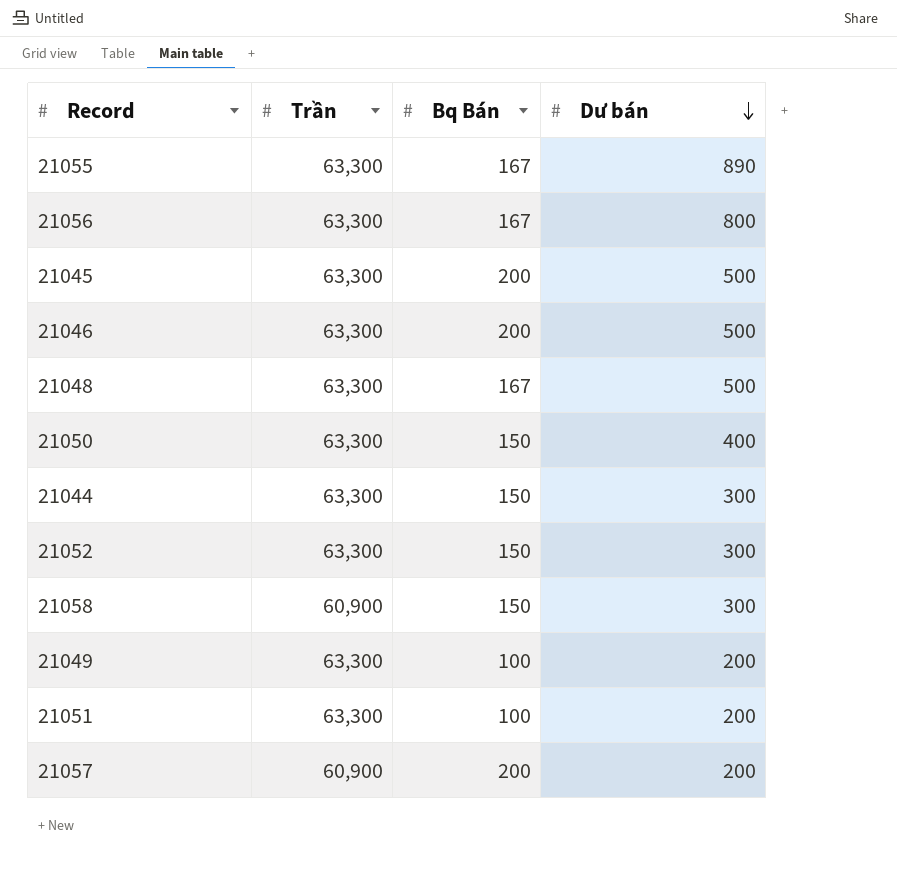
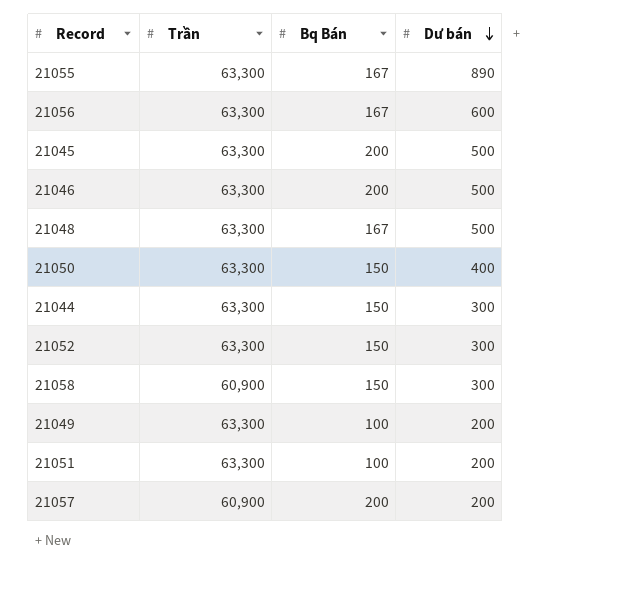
21056 | Dư bán: 800 -> 600

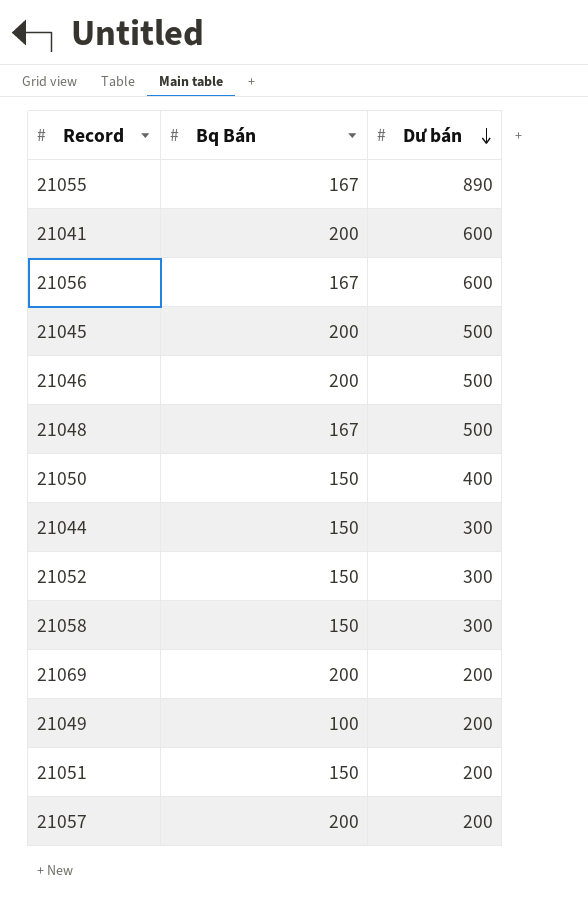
column Trần | position: 2 -> none
row 21041: none -> 200 | 600
row 21069: none -> 200 | 200
21051 | Bq Bán: 100 -> 150

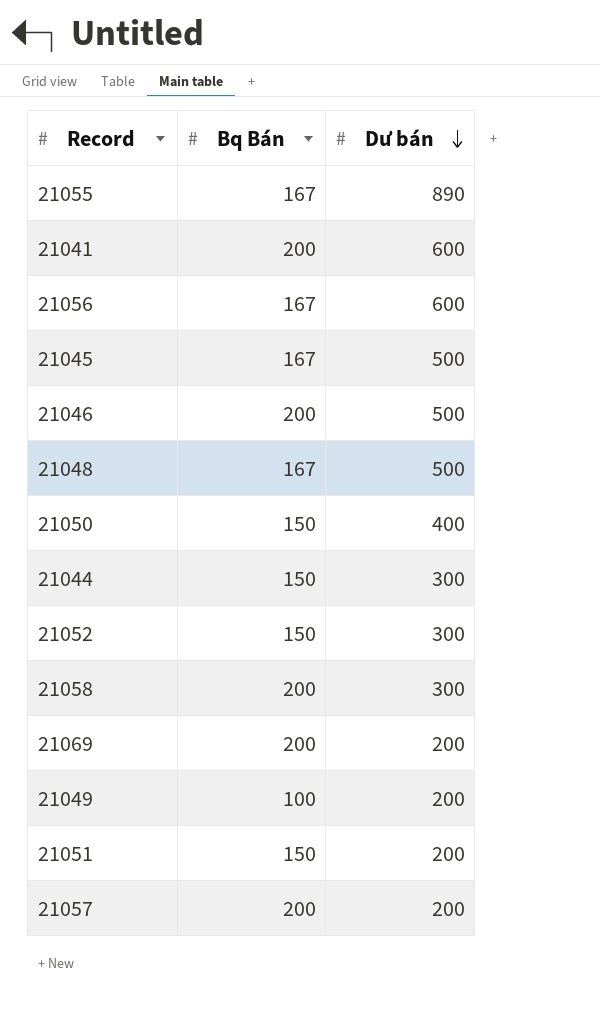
21045 | Bq Bán: 200 -> 167
21058 | Bq Bán: 150 -> 200

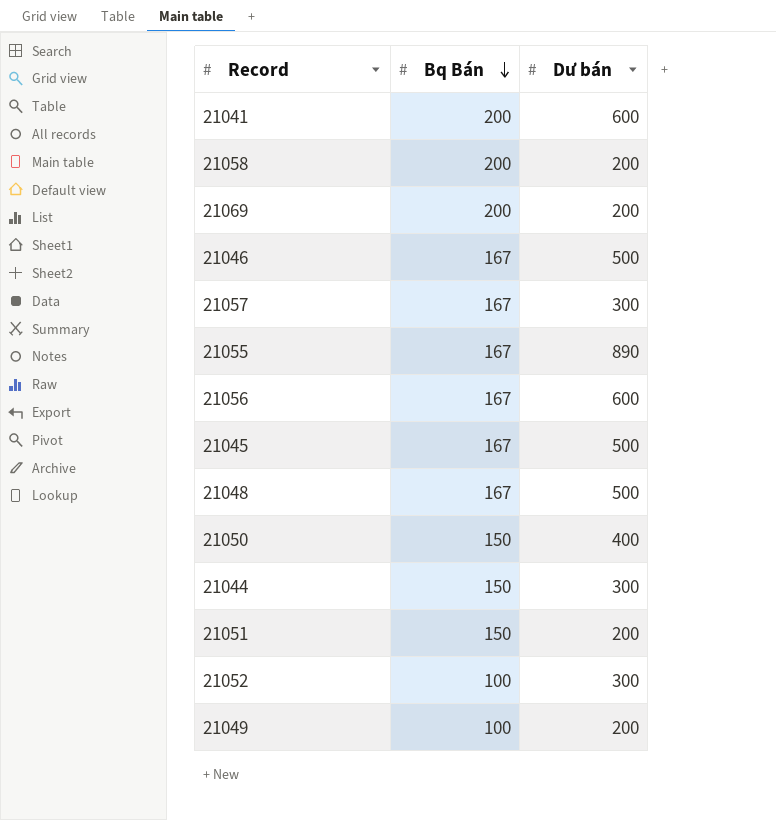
row order: Dư bán descending -> Bq Bán descending
21058 | Dư bán: 300 -> 200
21046 | Bq Bán: 200 -> 167
21057 | Bq Bán: 200 -> 167
21057 | Dư bán: 200 -> 300
21052 | Bq Bán: 150 -> 100

